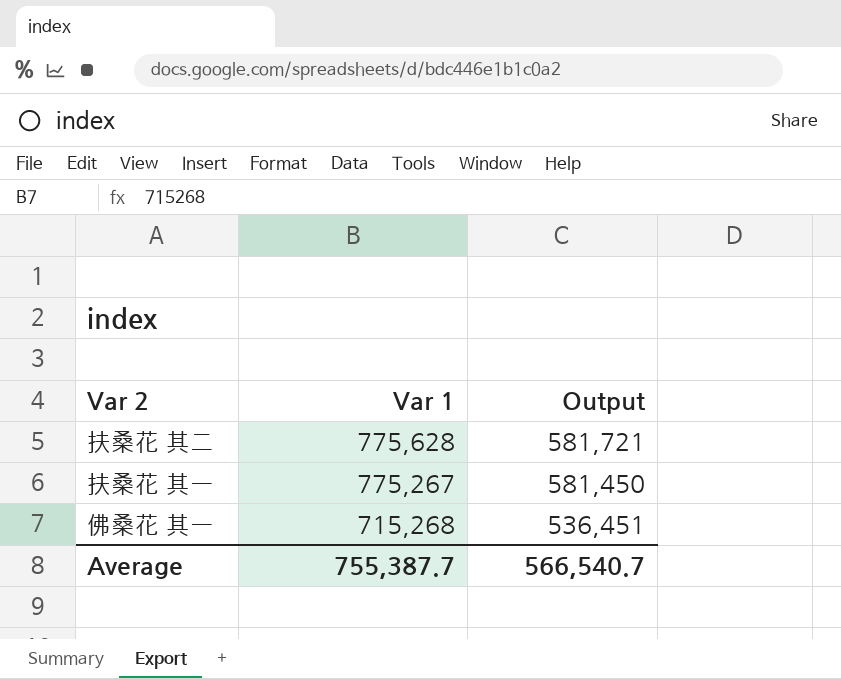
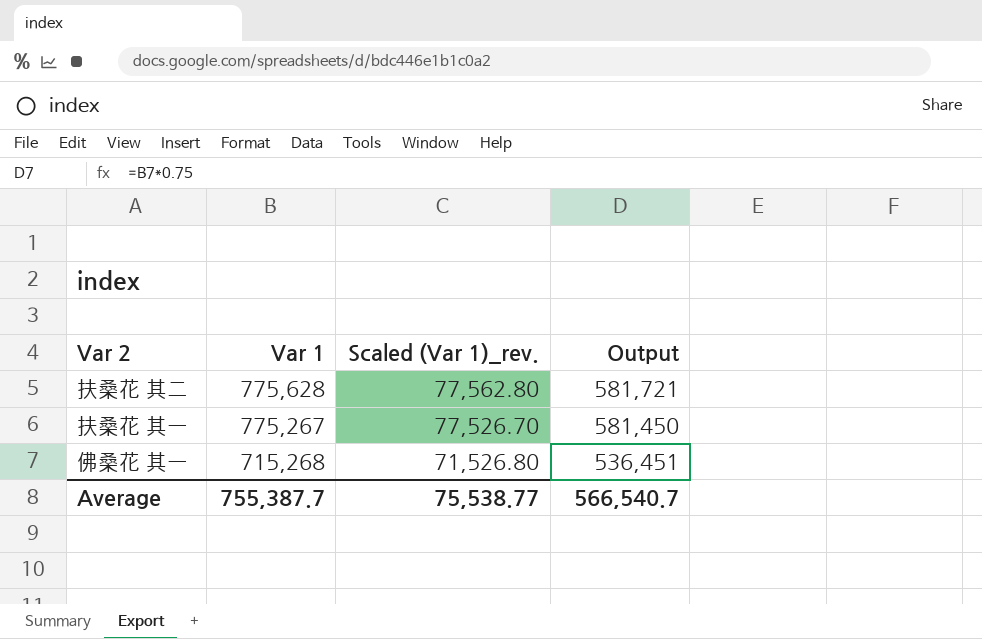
column Scaled (Var 1)_rev. | formula: none -> [Var 1] * 0.1

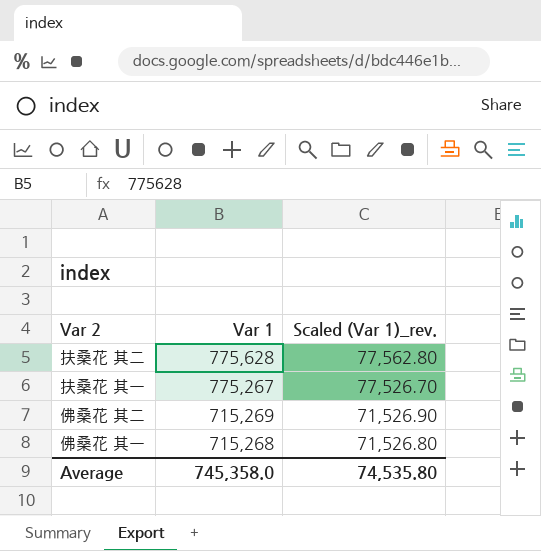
column Output | formula: [Var 1] * 0.75 -> none
row 佛桑花 其二: none -> 715,269 | 71,526.90
Average | Var 1: 755,387.7 -> 745,358.0
Average | Scaled (Var 1)_rev.: 75,538.77 -> 74,535.80

